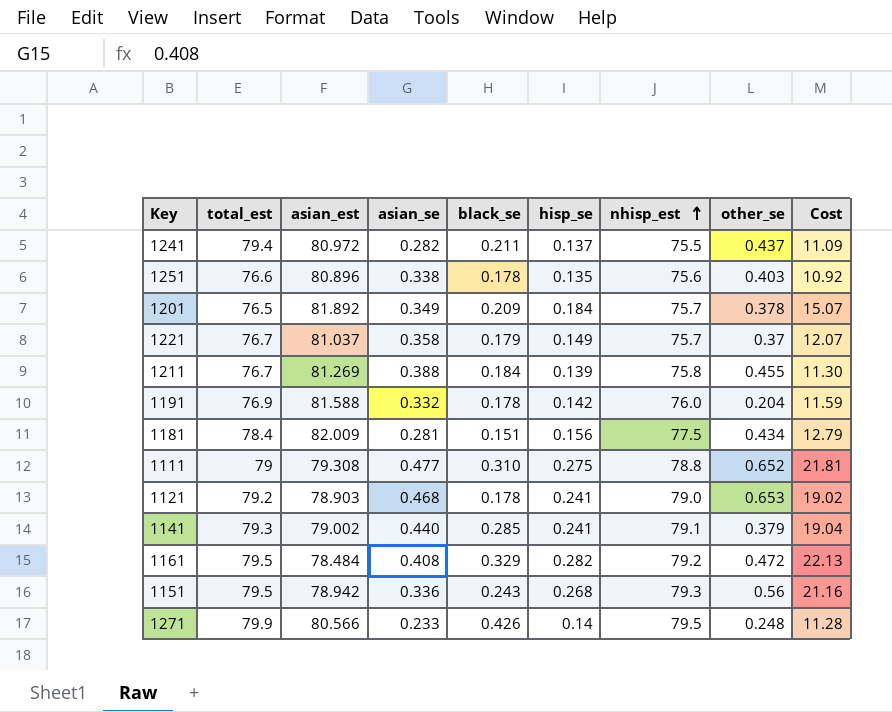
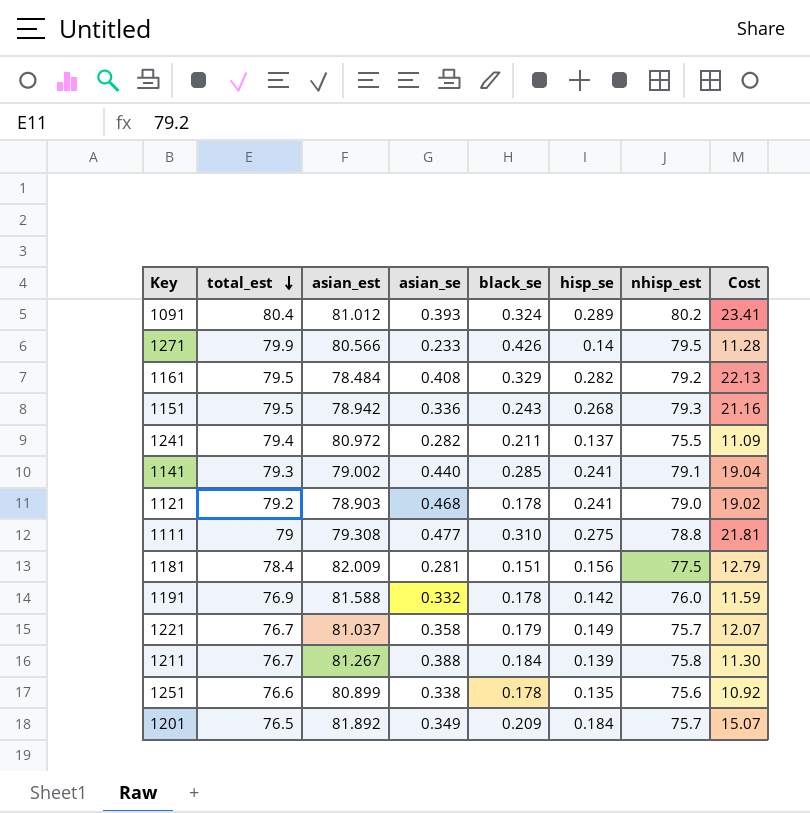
row order: nhisp_est ascending -> total_est descending
column other_se | position: 8 -> none
row 1091: none -> 80.4 | 81.012 | 0.393 | 0.324 | 0.289 | 80.2 | 23.41
1211 | asian_est: 81.269 -> 81.267
1251 | asian_est: 80.896 -> 80.899

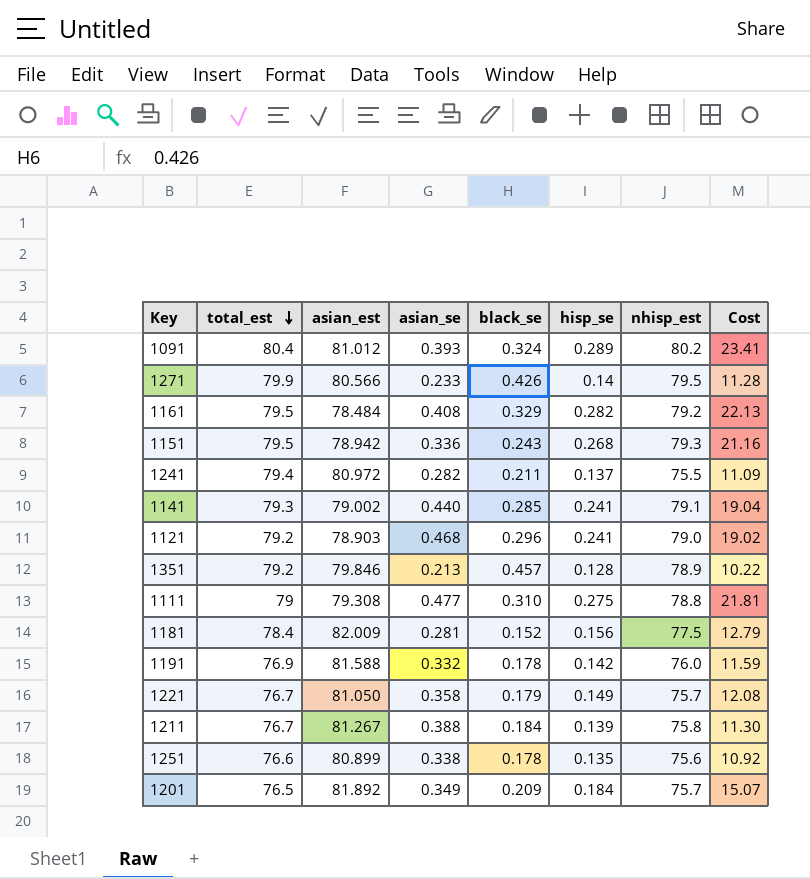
1121 | black_se: 0.178 -> 0.296
row 1351: none -> 79.2 | 79.846 | 0.213 | 0.457 | 0.128 | 78.9 | 10.22
1181 | black_se: 0.151 -> 0.152
1221 | asian_est: 81.037 -> 81.050
1221 | Cost: 12.07 -> 12.08

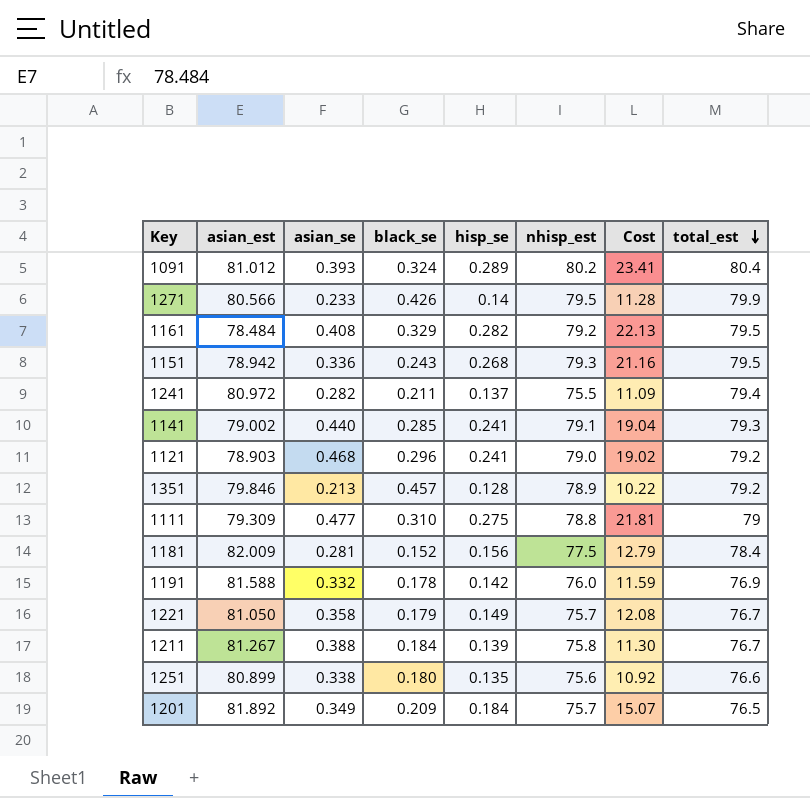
column total_est | position: 2 -> 8
1111 | asian_est: 79.308 -> 79.309
1251 | black_se: 0.178 -> 0.180

